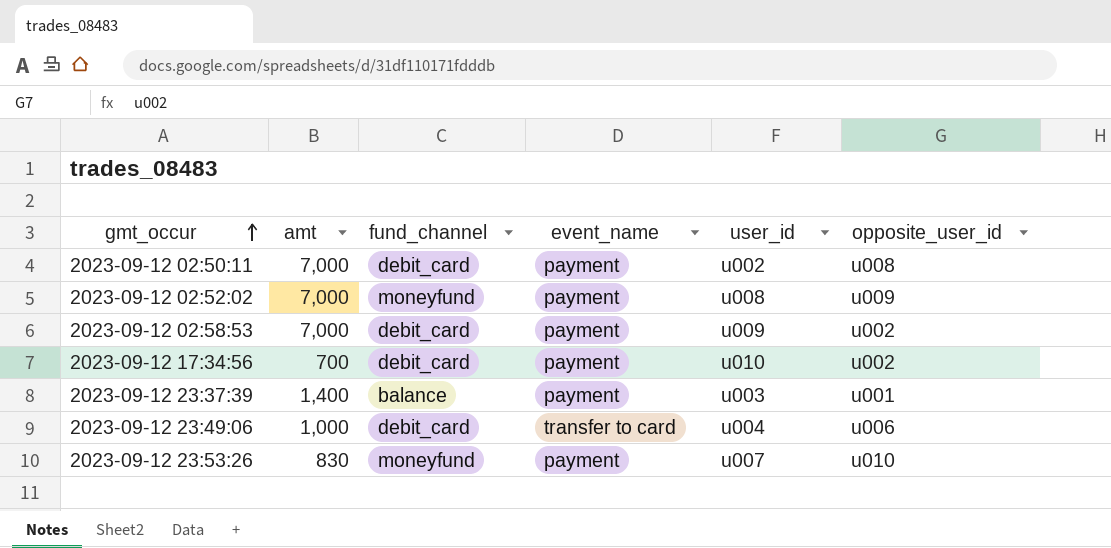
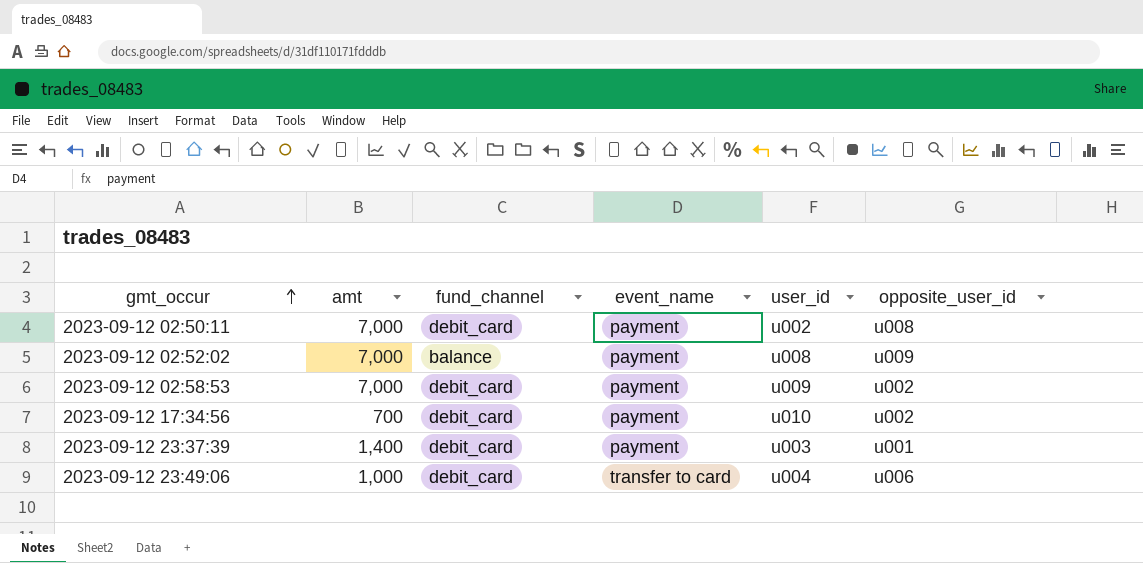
row 2023-09-12 23:53:26: 830 | moneyfund | payment | u007 | u010 -> none
2023-09-12 02:52:02 | fund_channel: moneyfund -> balance
2023-09-12 23:37:39 | fund_channel: balance -> debit_card

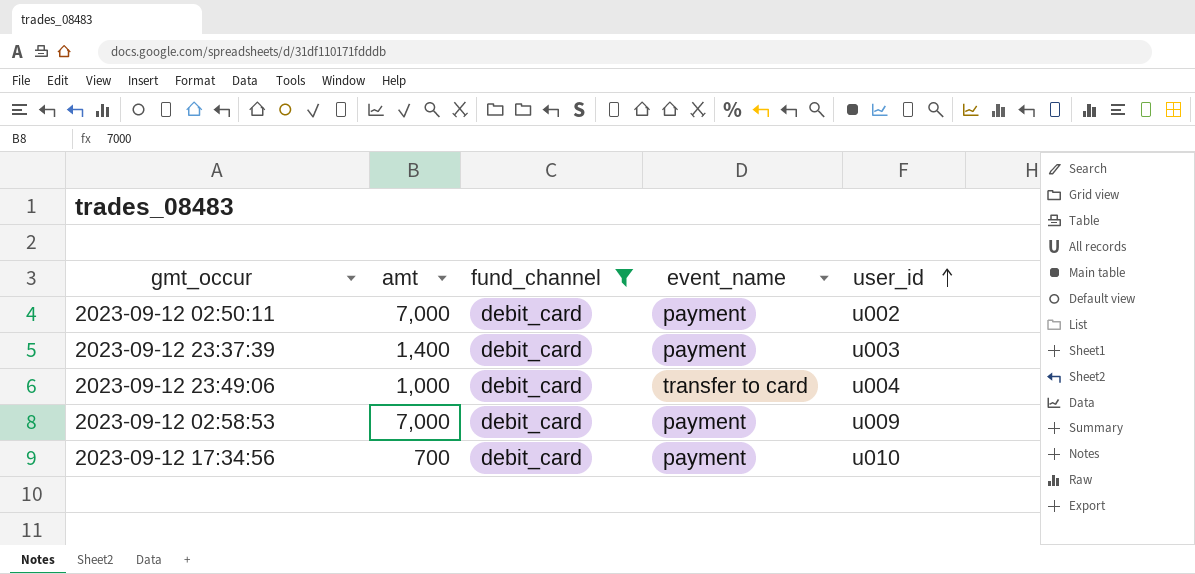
filter: none -> fund_channel = debit_card
row order: gmt_occur ascending -> user_id ascending
column opposite_user_id | position: 6 -> none

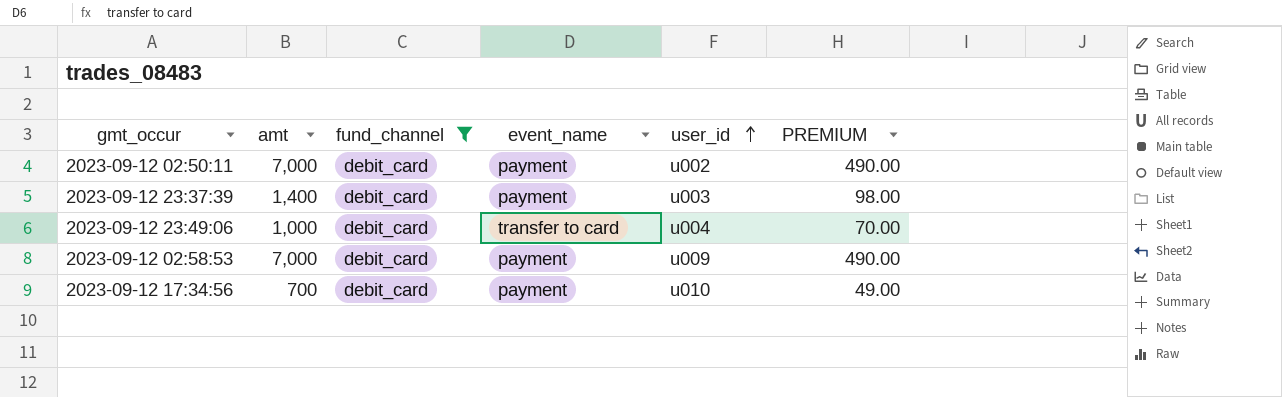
column PREMIUM | formula: none -> [amt] * 0.07

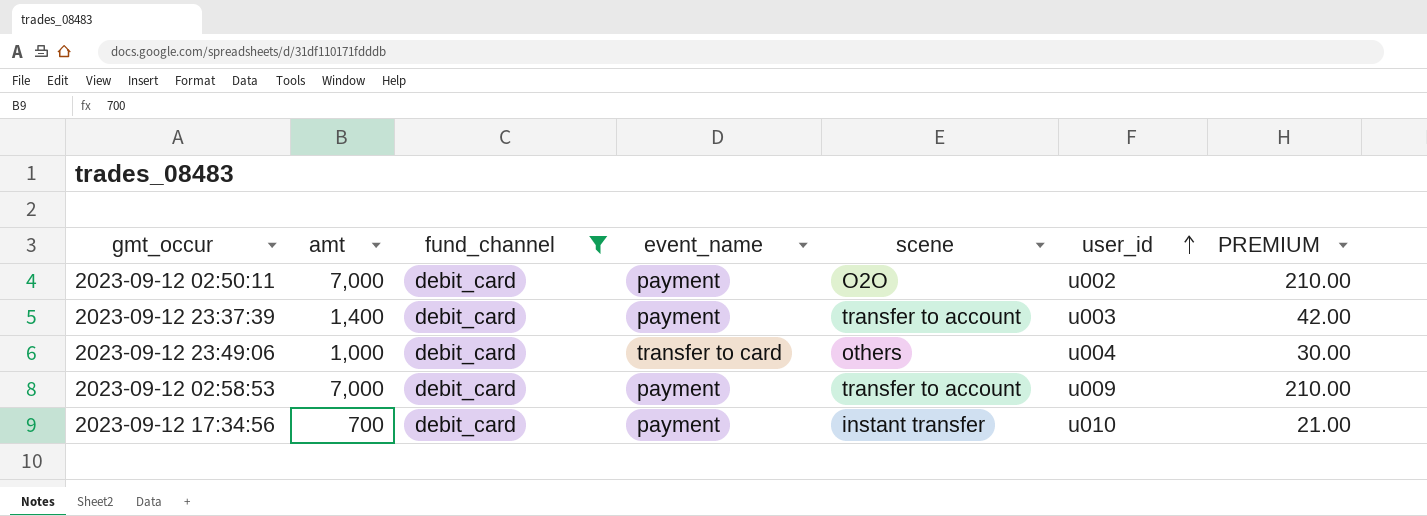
column scene | position: none -> 5
column PREMIUM | formula: [amt] * 0.07 -> [amt] * 0.03

